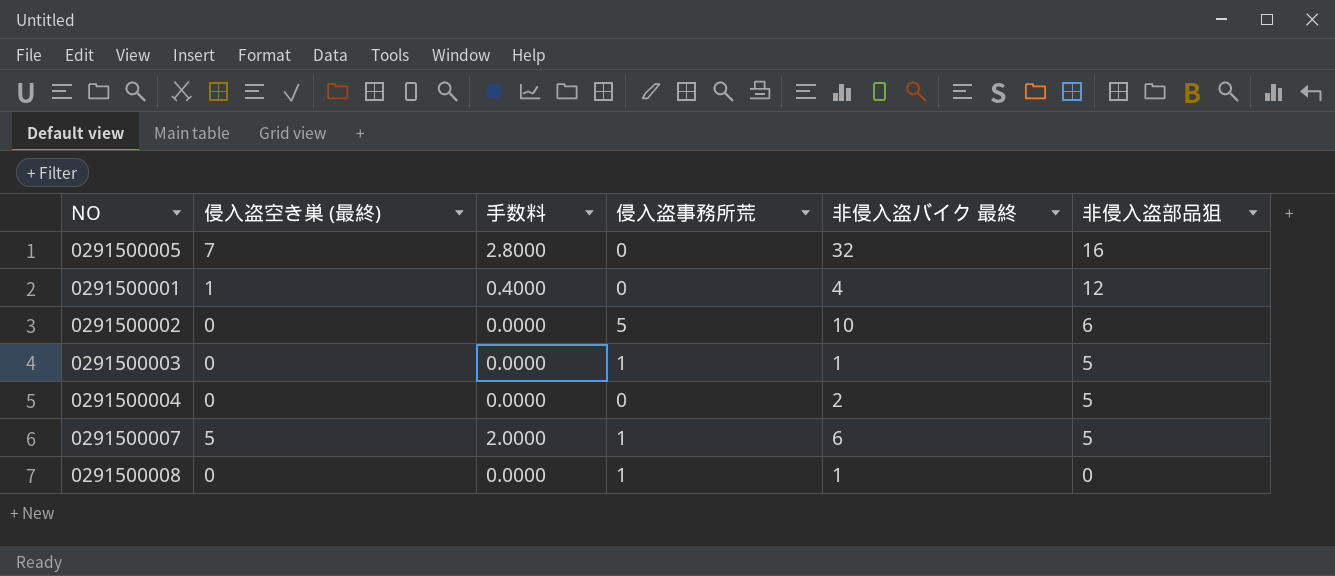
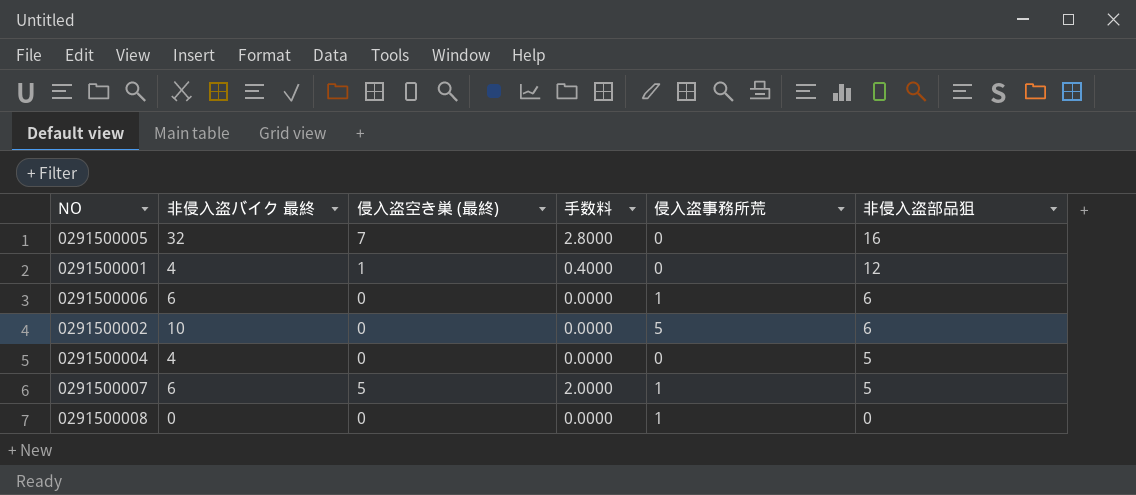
column 非侵入盗バイク 最終 | position: 5 -> 2
row 0291500003: 0 | 0.0000 | 1 | 1 | 5 -> none
row 0291500006: none -> 6 | 0 | 0.0000 | 1 | 6
0291500004 | 非侵入盗バイク 最終: 2 -> 4
0291500008 | 非侵入盗バイク 最終: 1 -> 0

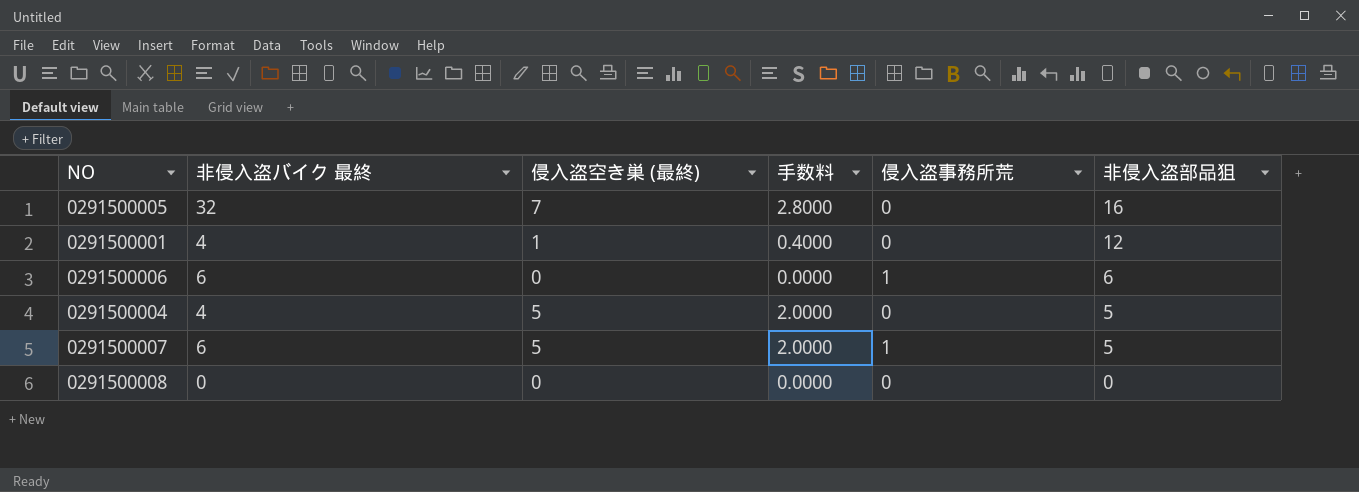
row 0291500002: 10 | 0 | 0.0000 | 5 | 6 -> none
0291500004 | 侵入盗空き巣 (最終): 0 -> 5
0291500004 | 手数料: 0.0000 -> 2.0000
0291500008 | 侵入盗事務所荒: 1 -> 0

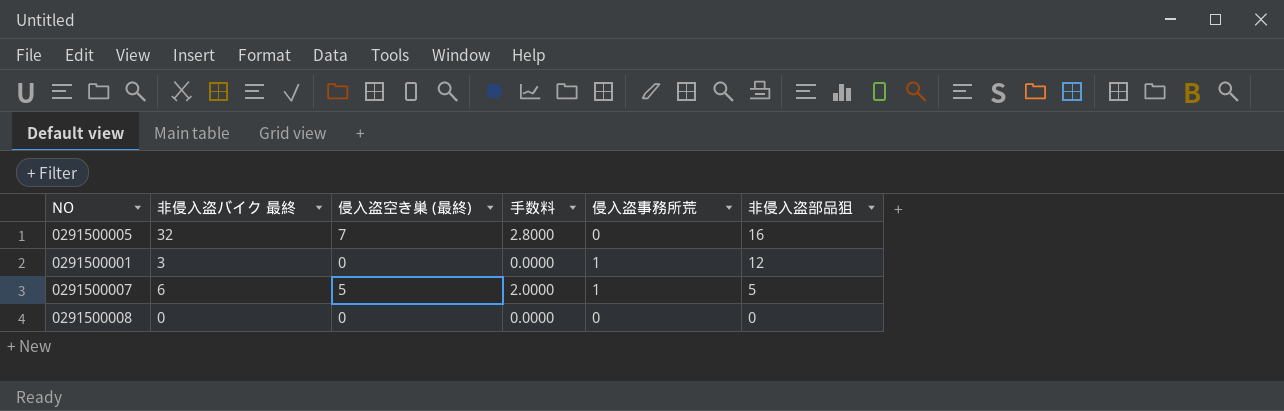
row 0291500006: 6 | 0 | 0.0000 | 1 | 6 -> none
row 0291500004: 4 | 5 | 2.0000 | 0 | 5 -> none
0291500001 | 非侵入盗バイク 最終: 4 -> 3
0291500001 | 侵入盗空き巣 (最終): 1 -> 0
0291500001 | 手数料: 0.4000 -> 0.0000
0291500001 | 侵入盗事務所荒: 0 -> 1

